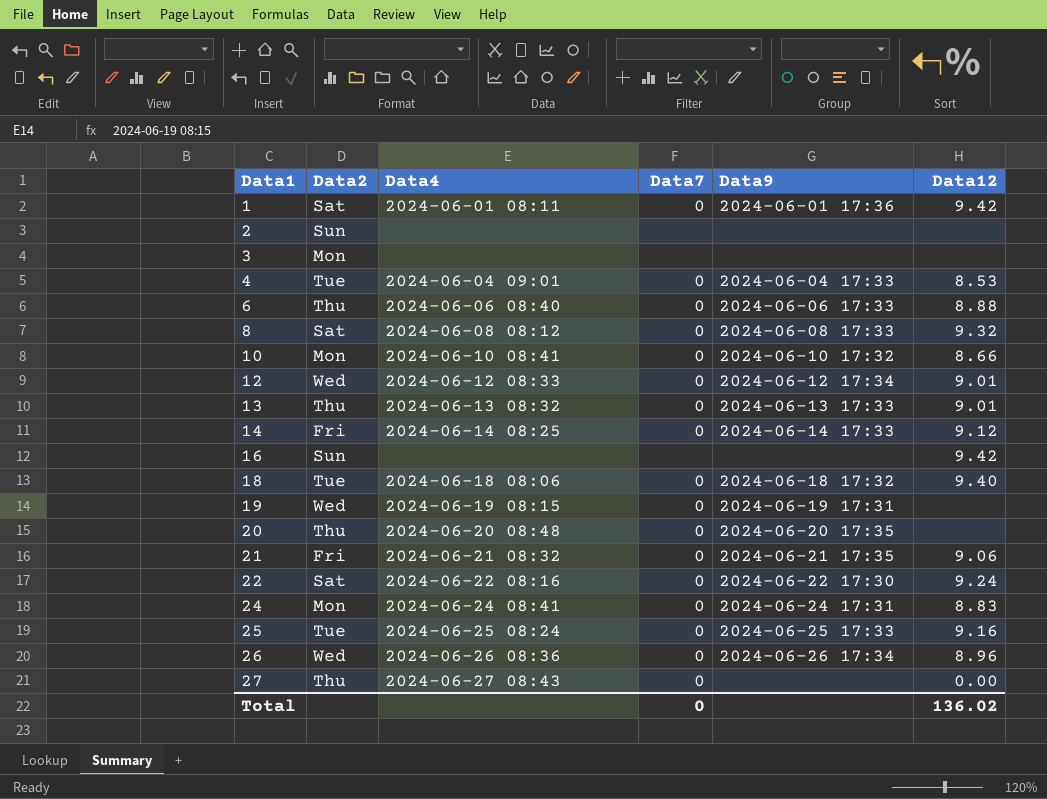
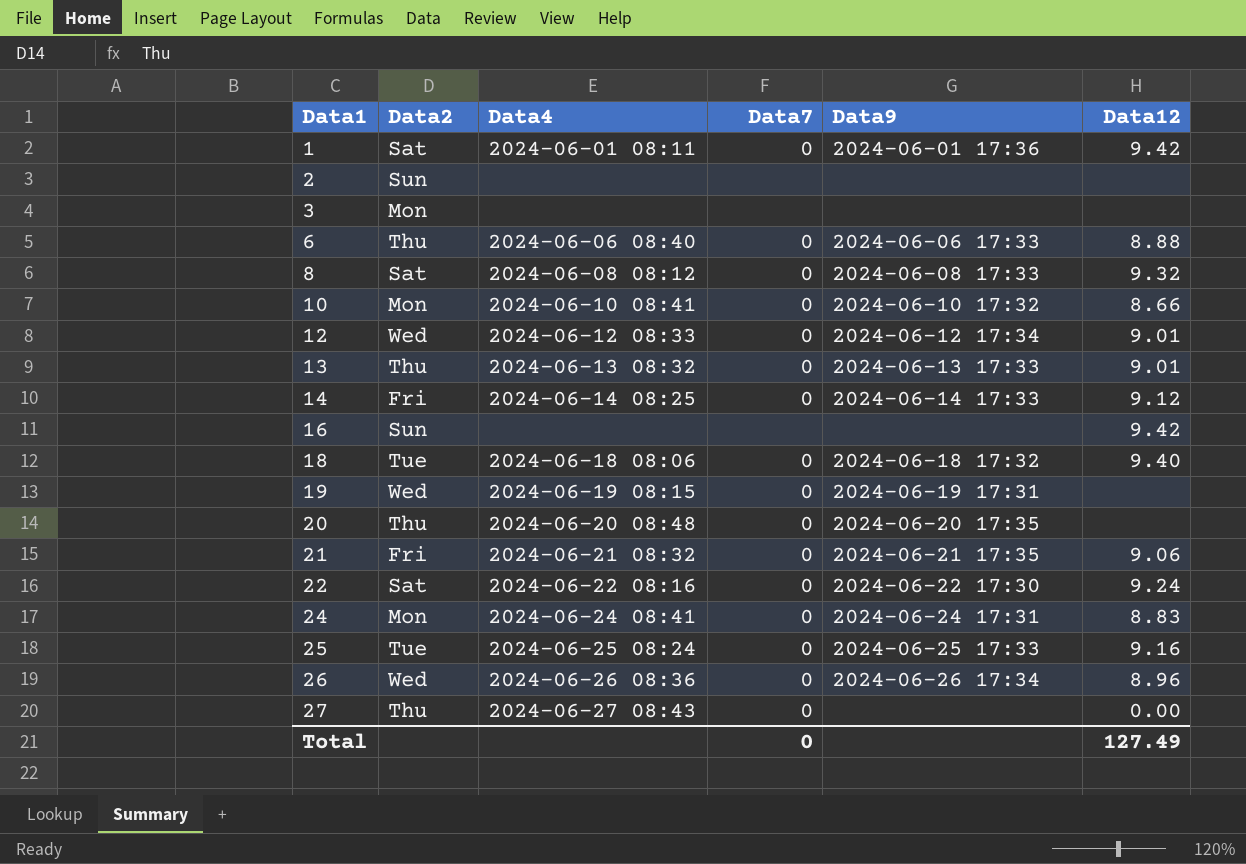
row 4: Tue | 2024-06-04 09:01 | 0 | 2024-06-04 17:33 | 8.53 -> none
Total | Data12: 136.02 -> 127.49

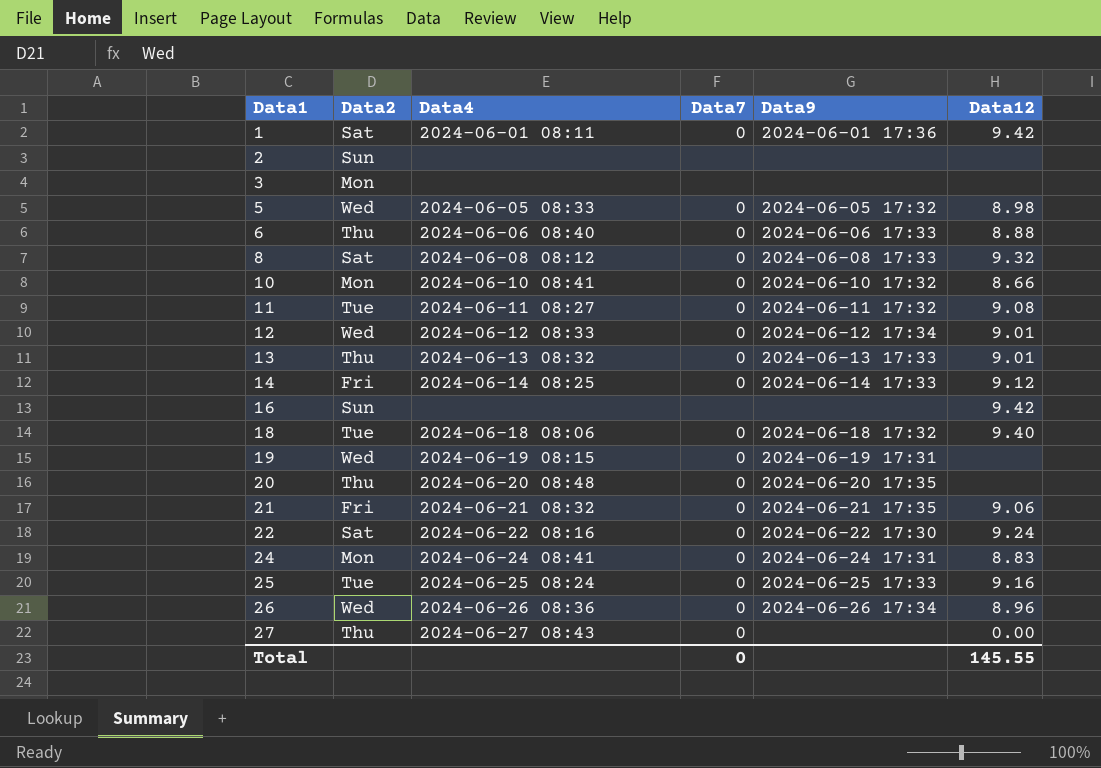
row 5: none -> Wed | 2024-06-05 08:33 | 0 | 2024-06-05 17:32 | 8.98
row 11: none -> Tue | 2024-06-11 08:27 | 0 | 2024-06-11 17:32 | 9.08
Total | Data12: 127.49 -> 145.55

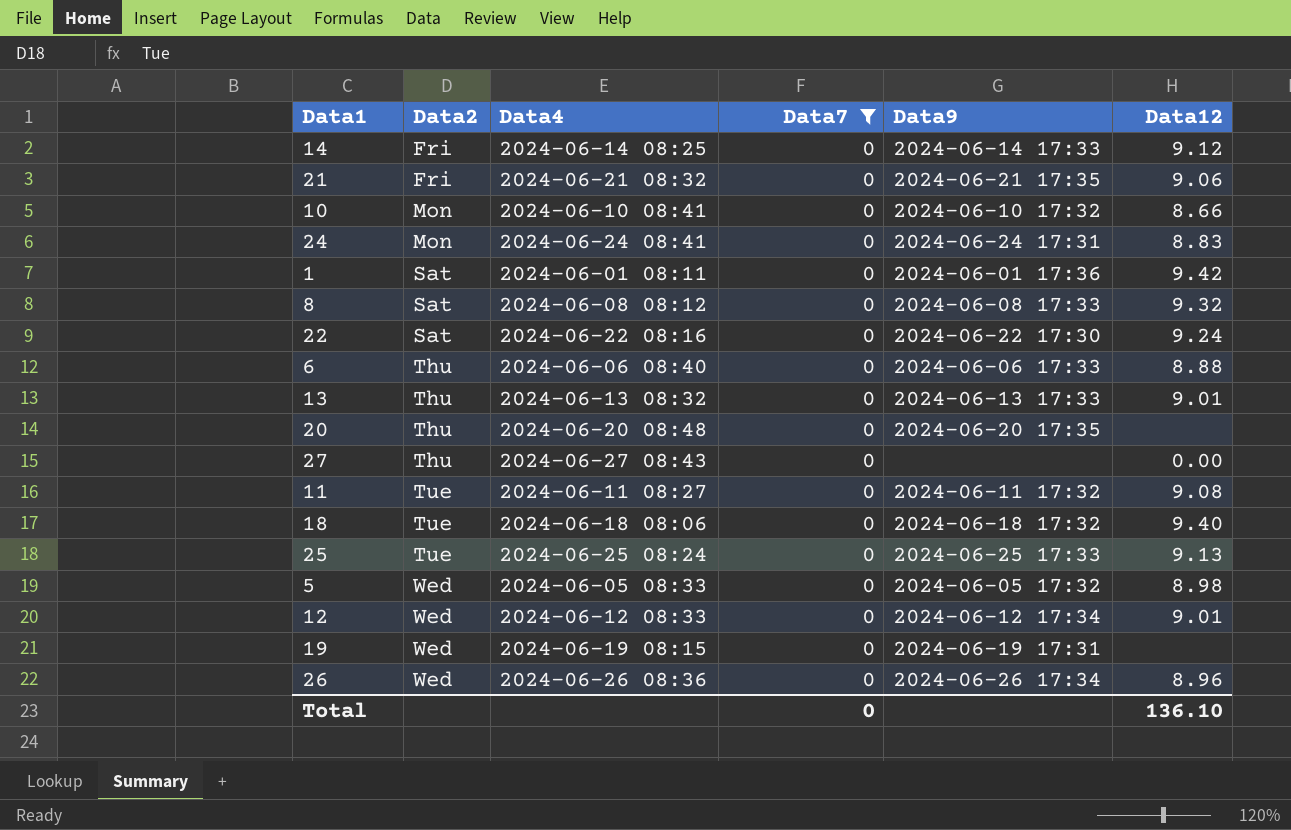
filter: none -> Data7 = 0
row order: Data1 ascending -> Data2 ascending
25 | Data12: 9.16 -> 9.13
Total | Data12: 145.55 -> 136.10

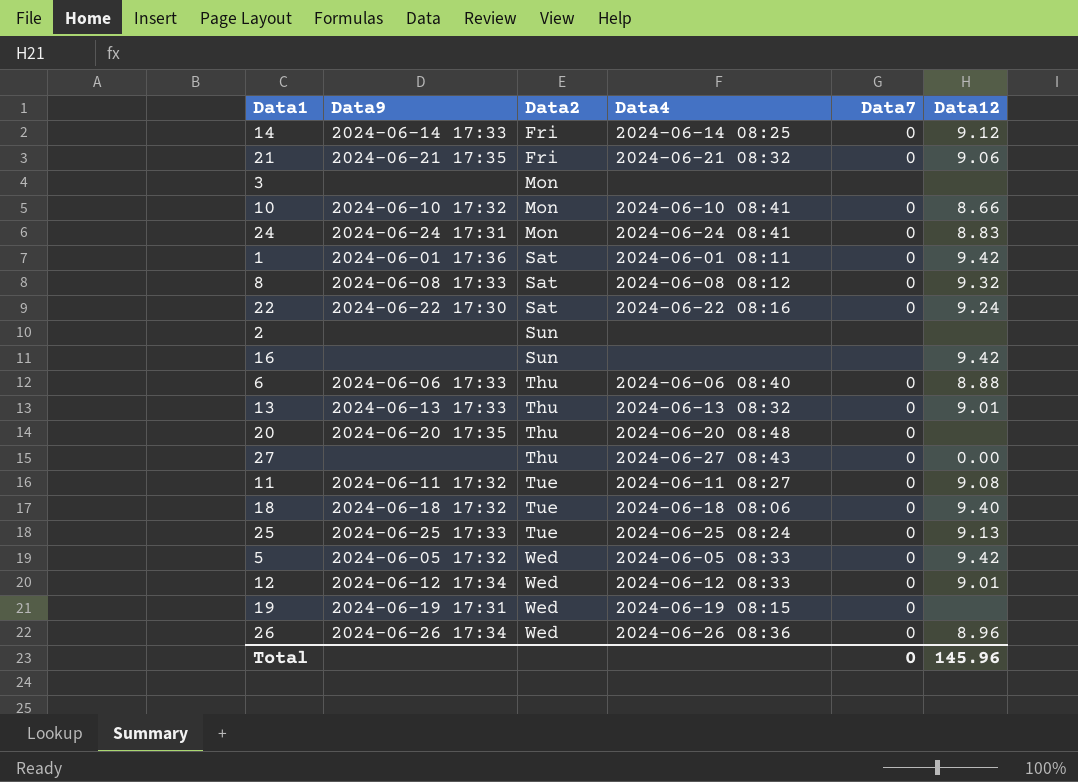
filter: Data7 = 0 -> none
column Data9 | position: 5 -> 2
5 | Data12: 8.98 -> 9.42
Total | Data12: 136.10 -> 145.96

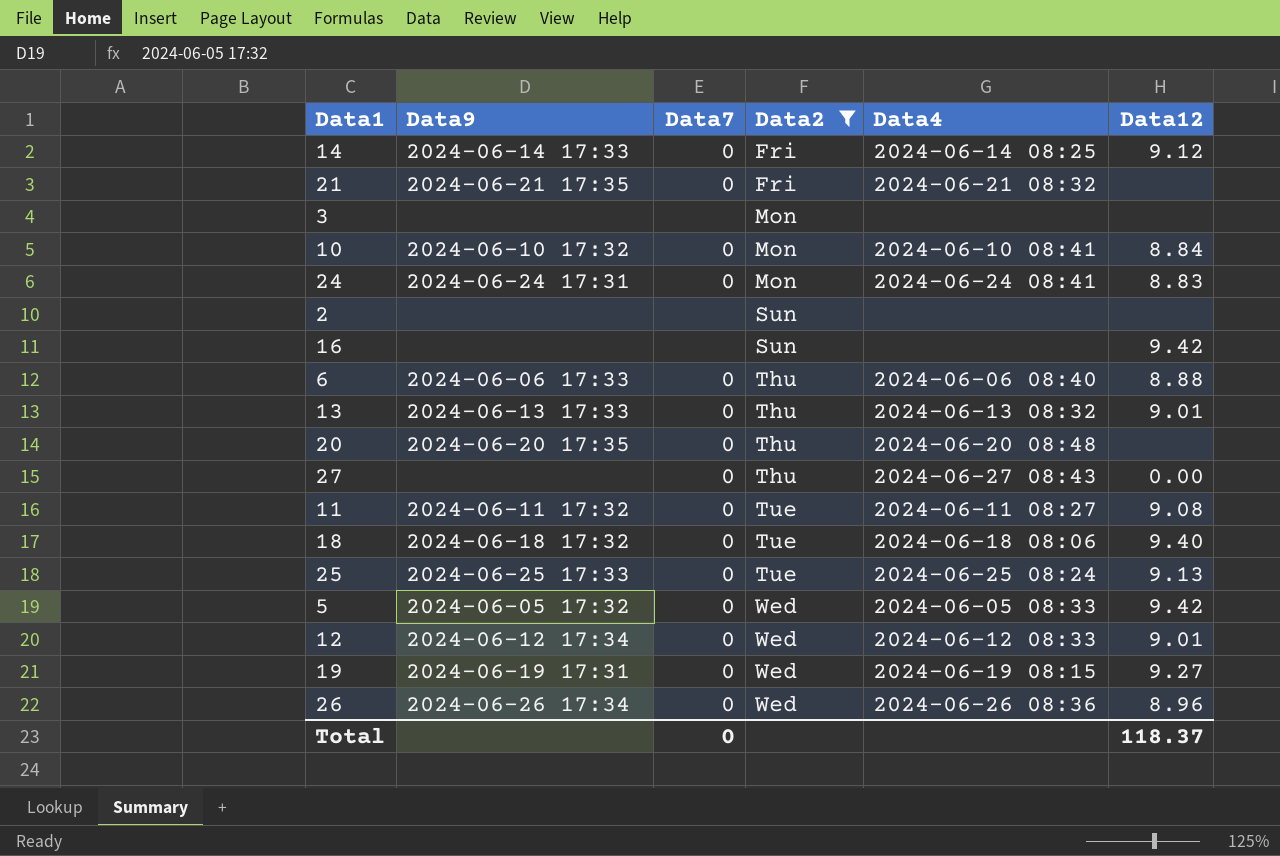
filter: none -> Data2 != Sat
column Data7 | position: 5 -> 3
21 | Data12: 9.06 -> none
10 | Data12: 8.66 -> 8.84
19 | Data12: none -> 9.27
Total | Data12: 145.96 -> 118.37

